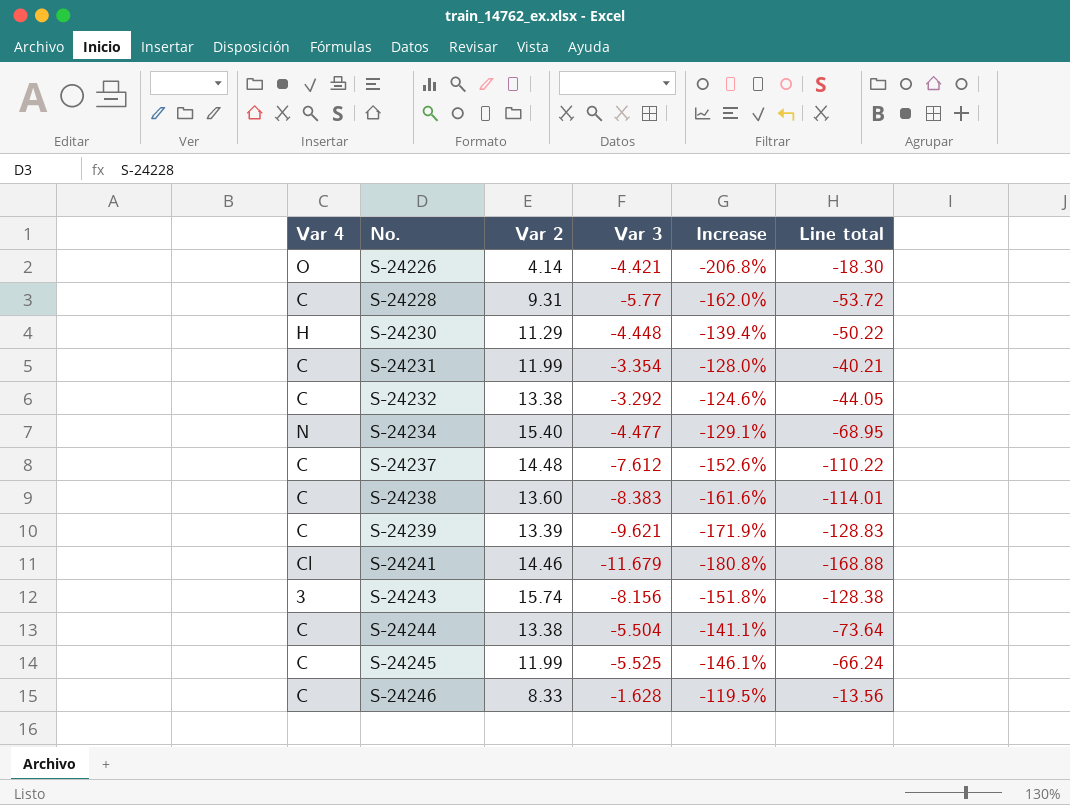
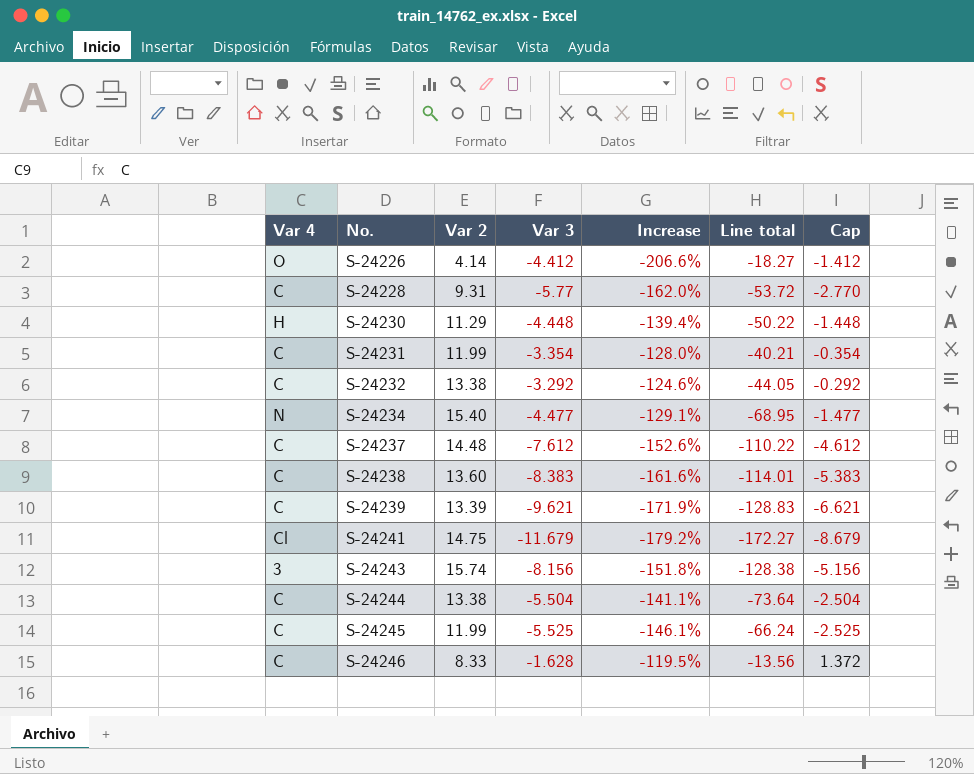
column Cap | formula: none -> [Var 3] + 3
S-24226 | Var 3: -4.421 -> -4.412
S-24226 | Increase: -206.8% -> -206.6%
S-24226 | Line total: -18.30 -> -18.27
S-24241 | Var 2: 14.46 -> 14.75
S-24241 | Increase: -180.8% -> -179.2%
S-24241 | Line total: -168.88 -> -172.27

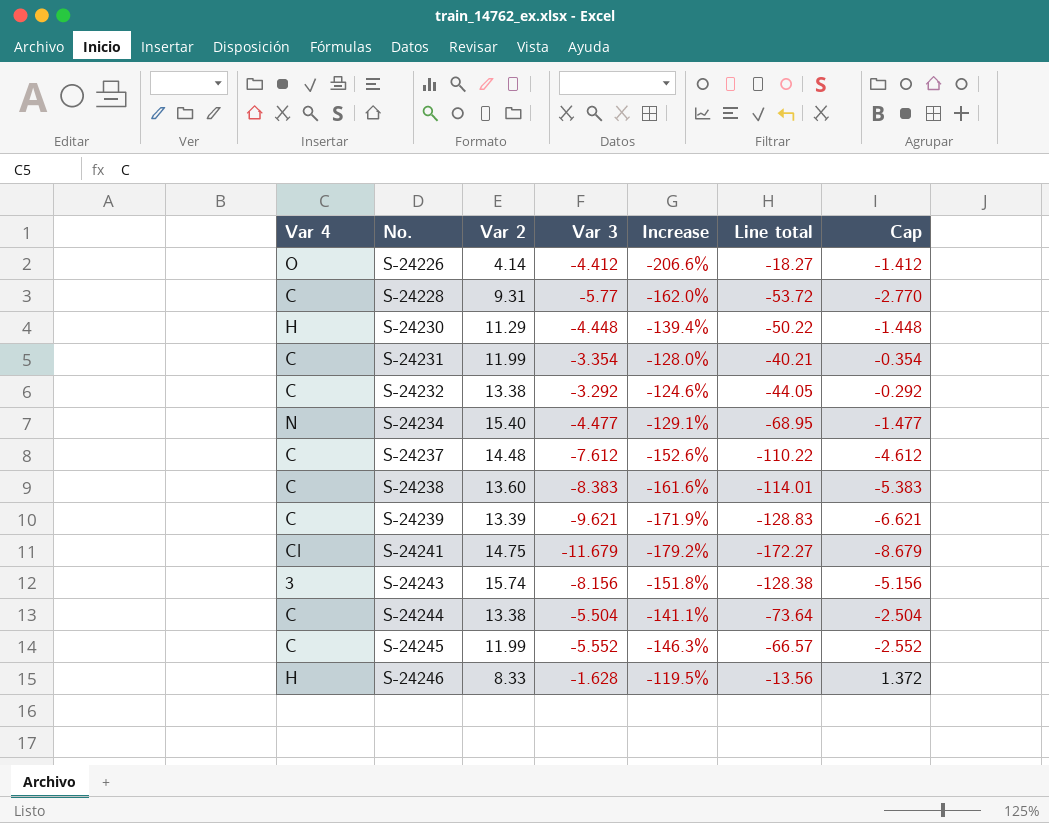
S-24245 | Var 3: -5.525 -> -5.552
S-24245 | Increase: -146.1% -> -146.3%
S-24245 | Line total: -66.24 -> -66.57
S-24245 | Cap: -2.525 -> -2.552
S-24246 | Var 4: C -> H

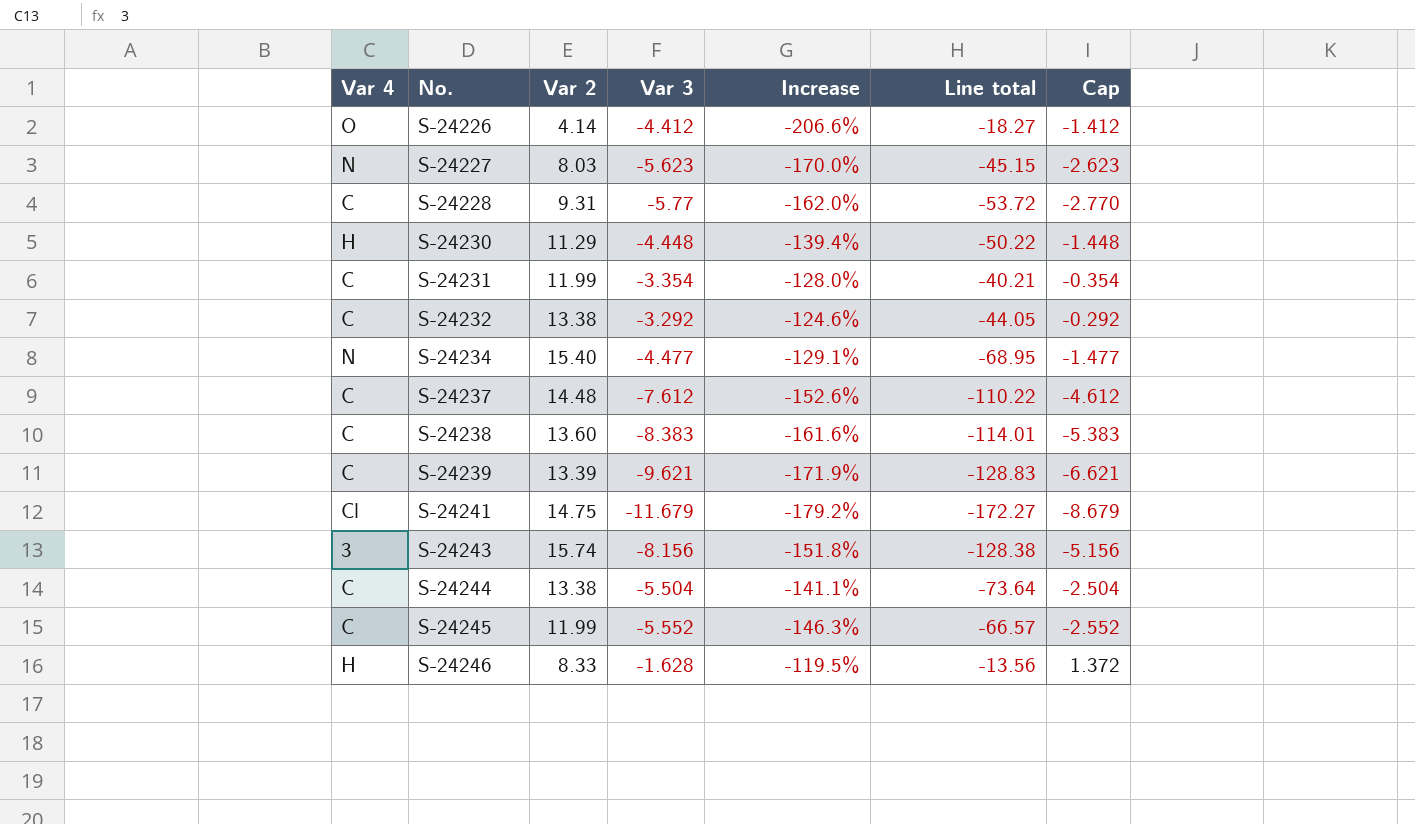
row S-24227: none -> N | 8.03 | -5.623 | -170.0% | -45.15 | -2.623

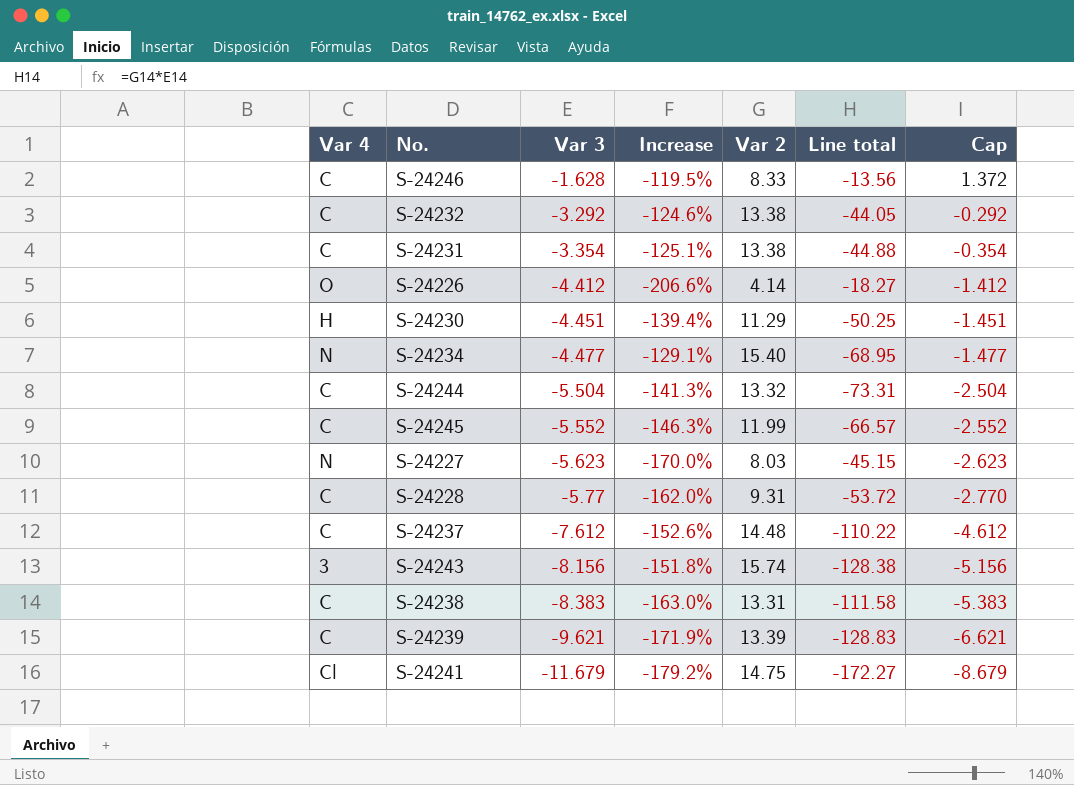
row order: No. ascending -> Var 3 descending
column Var 2 | position: 3 -> 5
S-24246 | Var 4: H -> C
S-24231 | Increase: -128.0% -> -125.1%
S-24231 | Var 2: 11.99 -> 13.38
S-24231 | Line total: -40.21 -> -44.88
S-24230 | Var 3: -4.448 -> -4.451
S-24230 | Line total: -50.22 -> -50.25
S-24230 | Cap: -1.448 -> -1.451
S-24244 | Increase: -141.1% -> -141.3%
S-24244 | Var 2: 13.38 -> 13.32
S-24244 | Line total: -73.64 -> -73.31
S-24238 | Increase: -161.6% -> -163.0%
S-24238 | Var 2: 13.60 -> 13.31
S-24238 | Line total: -114.01 -> -111.58

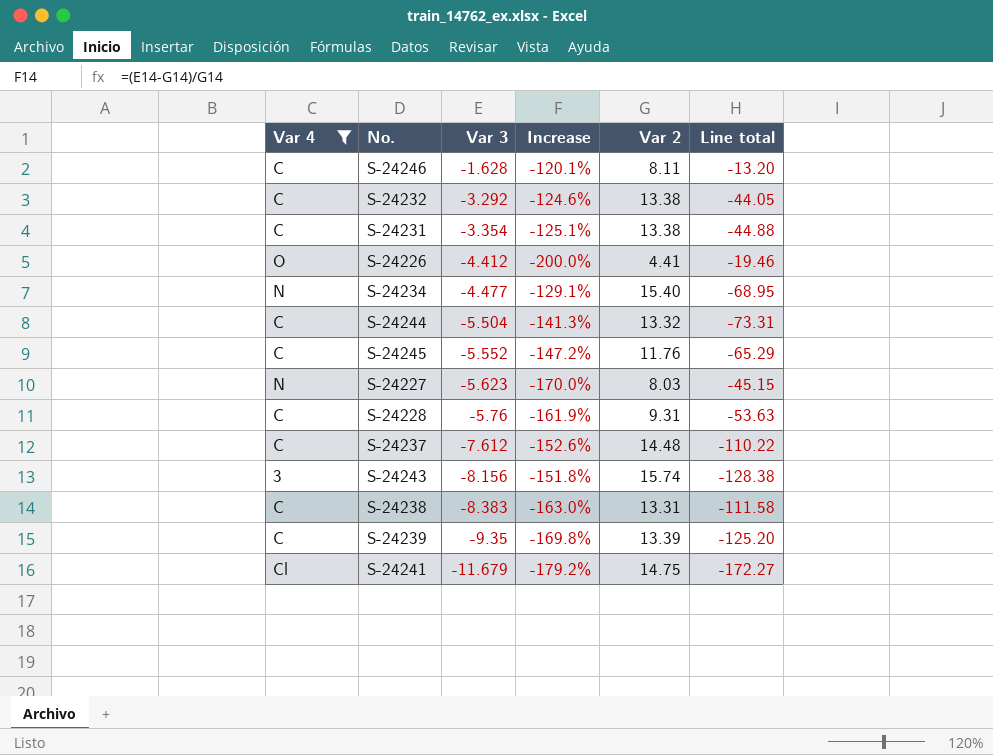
filter: none -> Var 4 != H
column Cap | formula: [Var 3] + 3 -> none
S-24246 | Increase: -119.5% -> -120.1%
S-24246 | Var 2: 8.33 -> 8.11
S-24246 | Line total: -13.56 -> -13.20
S-24226 | Increase: -206.6% -> -200.0%
S-24226 | Var 2: 4.14 -> 4.41
S-24226 | Line total: -18.27 -> -19.46
S-24245 | Increase: -146.3% -> -147.2%
S-24245 | Var 2: 11.99 -> 11.76
S-24245 | Line total: -66.57 -> -65.29
S-24228 | Var 3: -5.77 -> -5.76
S-24228 | Increase: -162.0% -> -161.9%
S-24228 | Line total: -53.72 -> -53.63
S-24239 | Var 3: -9.621 -> -9.35
S-24239 | Increase: -171.9% -> -169.8%
S-24239 | Line total: -128.83 -> -125.20

